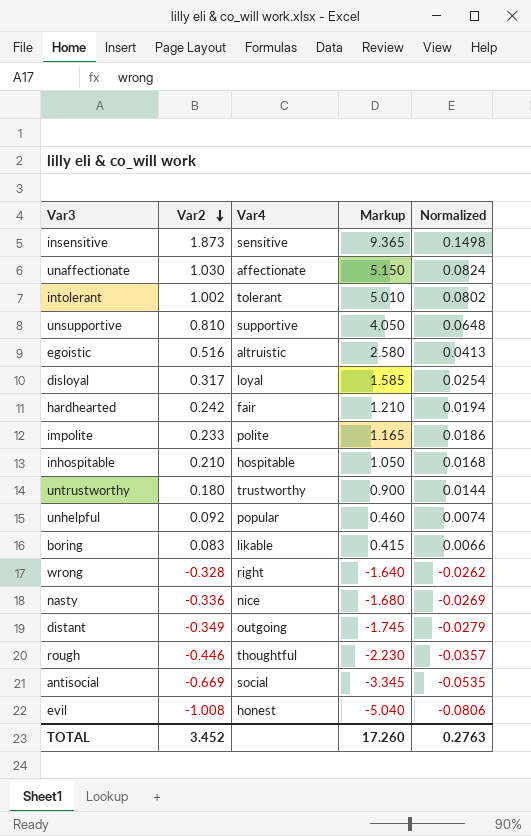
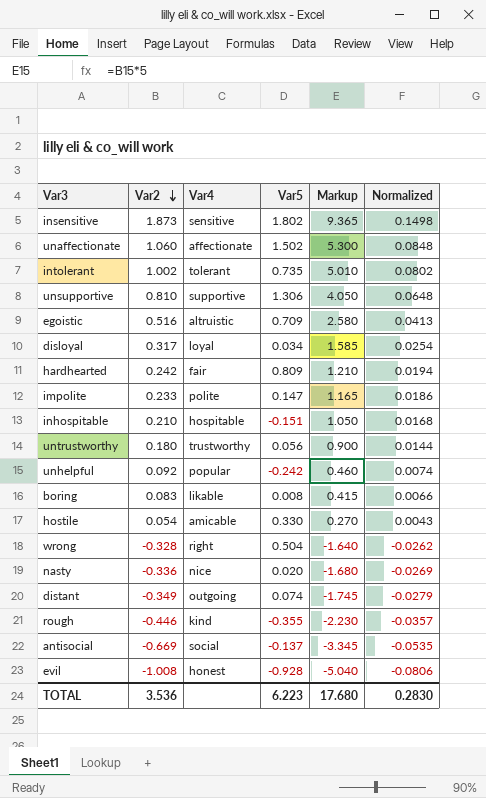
column Var5 | position: none -> 4
unaffectionate | Var2: 1.030 -> 1.060
unaffectionate | Markup: 5.150 -> 5.300
unaffectionate | Normalized: 0.0824 -> 0.0848
row hostile: none -> 0.054 | amicable | 0.330 | 0.270 | 0.0043
rough | Var4: thoughtful -> kind
TOTAL | Var2: 3.452 -> 3.536
TOTAL | Markup: 17.260 -> 17.680
TOTAL | Normalized: 0.2763 -> 0.2830

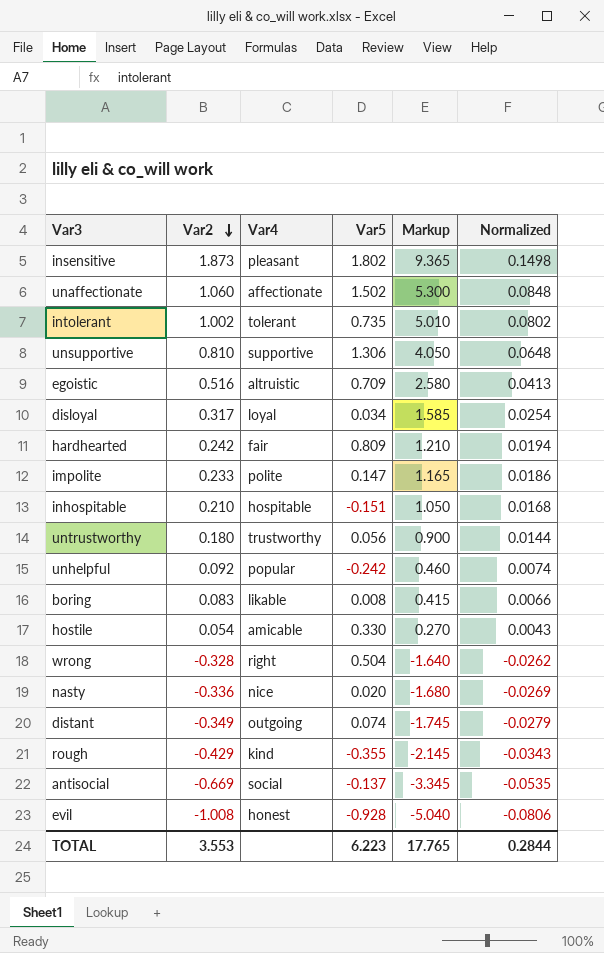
insensitive | Var4: sensitive -> pleasant
rough | Var2: -0.446 -> -0.429
rough | Markup: -2.230 -> -2.145
rough | Normalized: -0.0357 -> -0.0343
TOTAL | Var2: 3.536 -> 3.553
TOTAL | Markup: 17.680 -> 17.765
TOTAL | Normalized: 0.2830 -> 0.2844

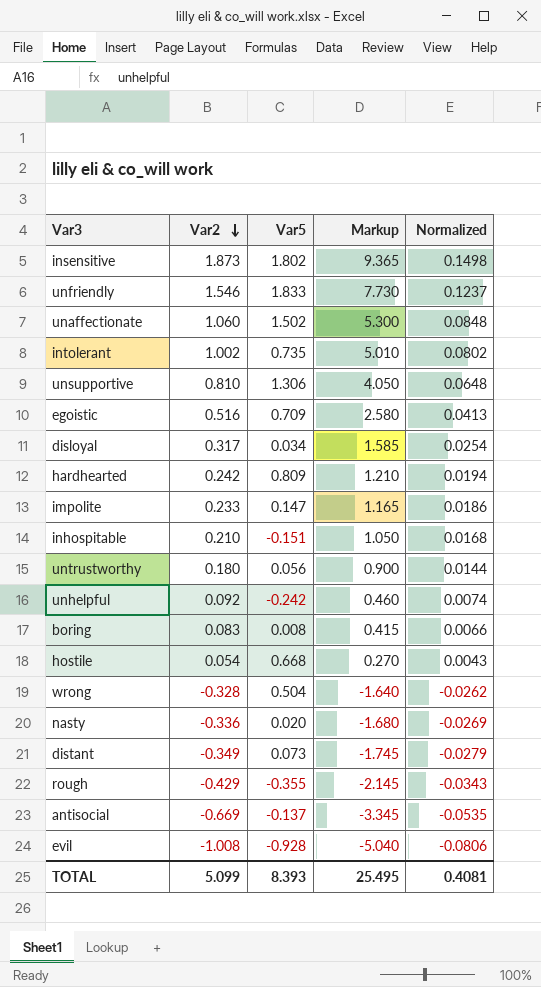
column Var4 | position: 3 -> none
row unfriendly: none -> 1.546 | 1.833 | 7.730 | 0.1237
hostile | Var5: 0.330 -> 0.668
distant | Var5: 0.074 -> 0.073
TOTAL | Var2: 3.553 -> 5.099
TOTAL | Var5: 6.223 -> 8.393
TOTAL | Markup: 17.765 -> 25.495
TOTAL | Normalized: 0.2844 -> 0.4081

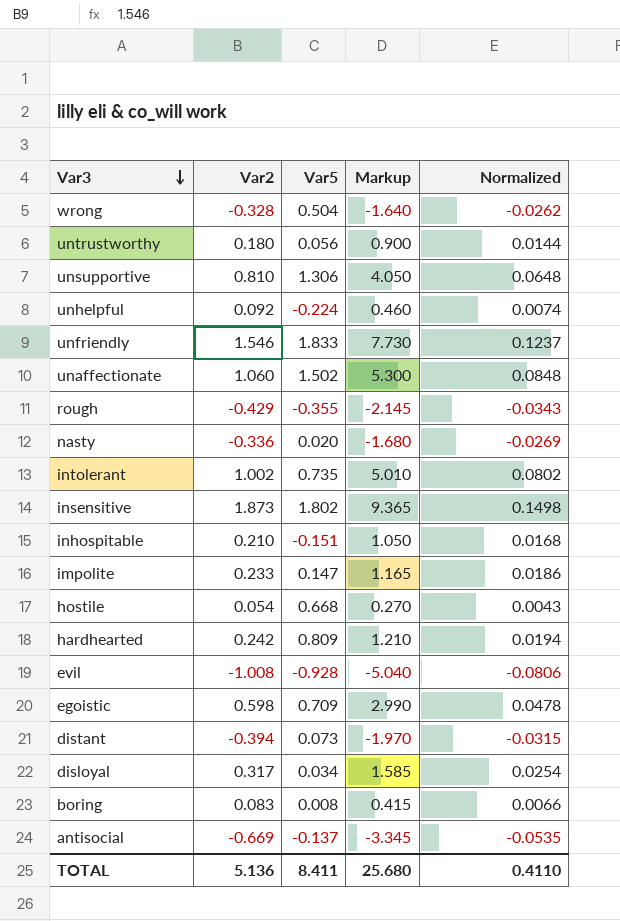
row order: Var2 descending -> Var3 descending
unhelpful | Var5: -0.242 -> -0.224
egoistic | Var2: 0.516 -> 0.598
egoistic | Markup: 2.580 -> 2.990
egoistic | Normalized: 0.0413 -> 0.0478
distant | Var2: -0.349 -> -0.394
distant | Markup: -1.745 -> -1.970
distant | Normalized: -0.0279 -> -0.0315
TOTAL | Var2: 5.099 -> 5.136
TOTAL | Var5: 8.393 -> 8.411
TOTAL | Markup: 25.495 -> 25.680
TOTAL | Normalized: 0.4081 -> 0.4110

